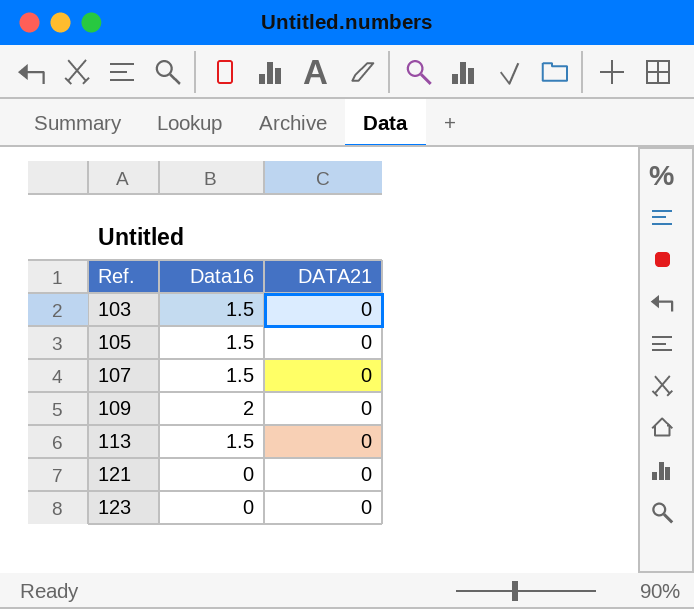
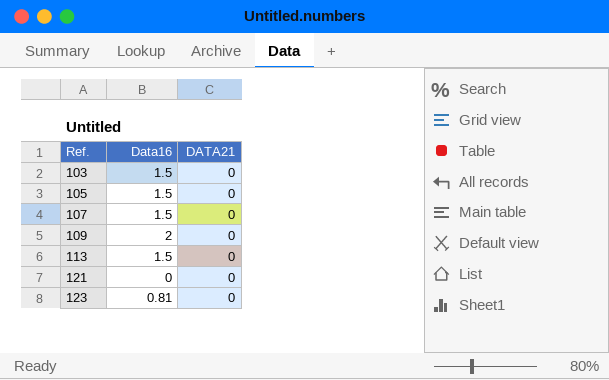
123 | Data16: 0 -> 0.81

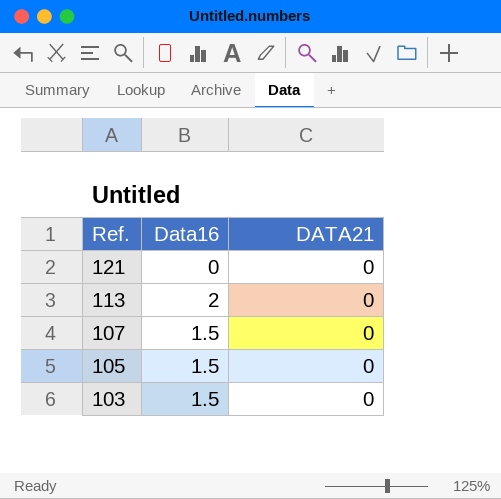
row order: Ref. ascending -> Ref. descending
row 109: 2 | 0 -> none
row 123: 0.81 | 0 -> none
113 | Data16: 1.5 -> 2

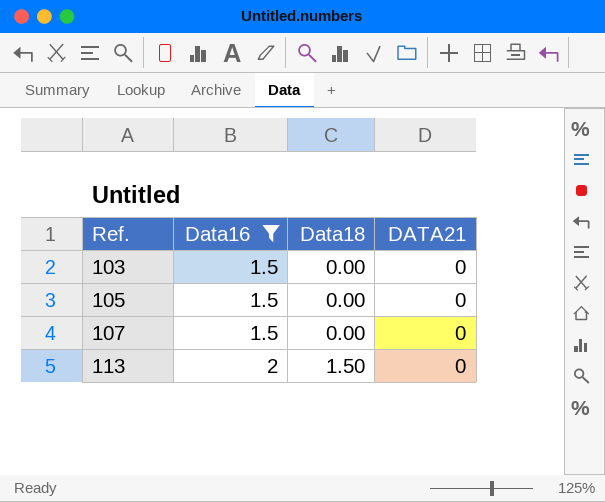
filter: none -> Data16 != 0
row order: Ref. descending -> Ref. ascending
column Data18 | position: none -> 3

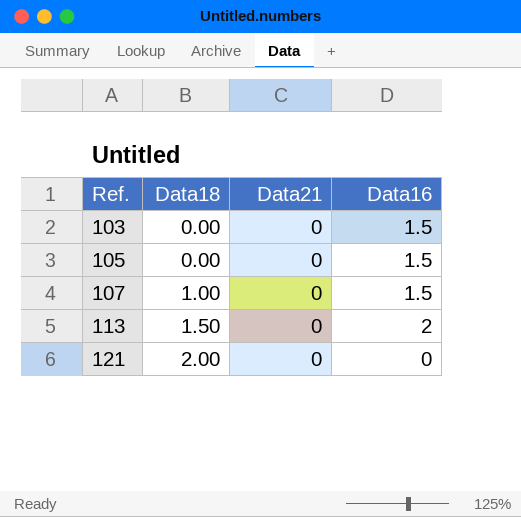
filter: Data16 != 0 -> none
column name: DATA21 -> Data21
column Data16 | position: 2 -> 4
107 | Data18: 0.00 -> 1.00

